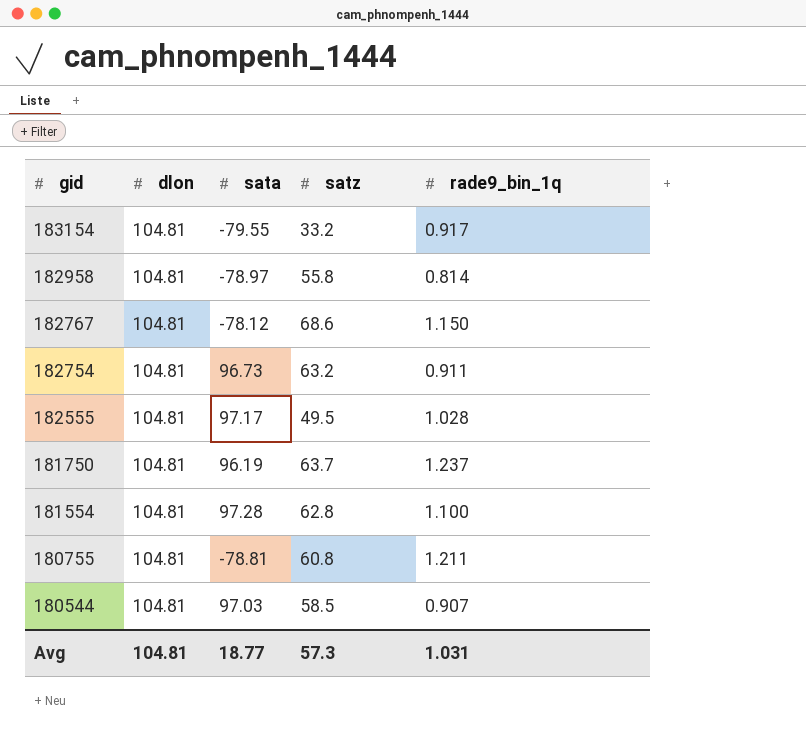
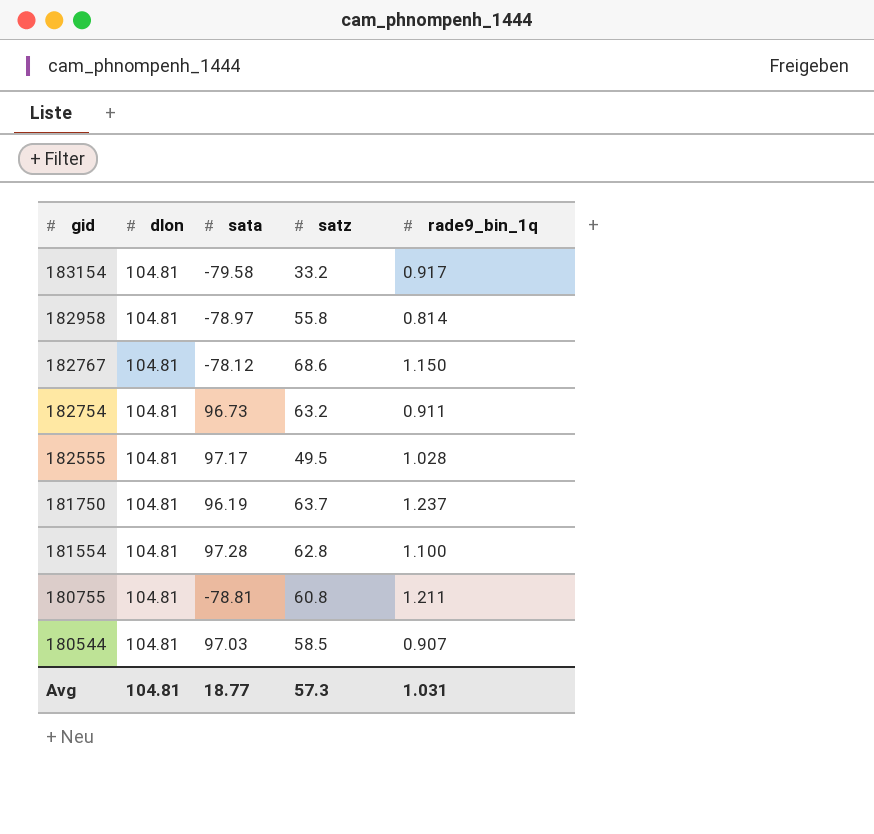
183154 | sata: -79.55 -> -79.58

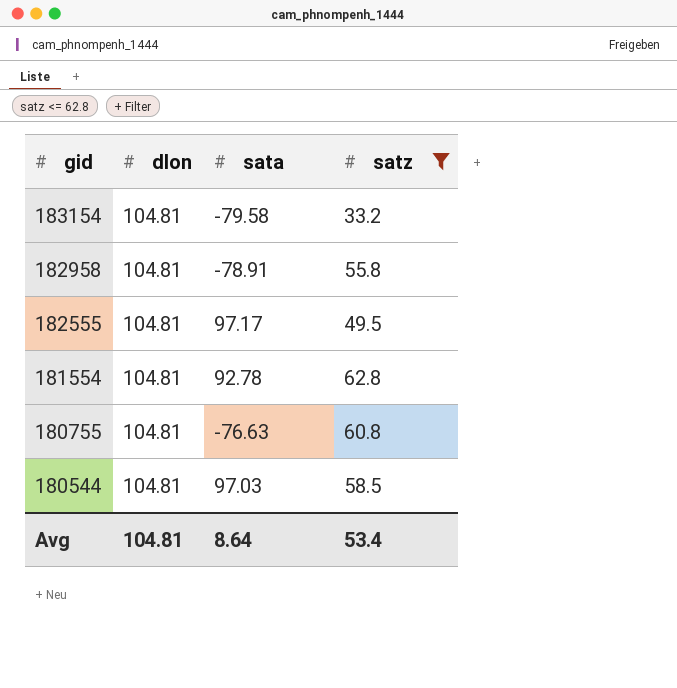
filter: none -> satz <= 62.8
column rade9_bin_1q | position: 5 -> none
182958 | sata: -78.97 -> -78.91
181554 | sata: 97.28 -> 92.78
180755 | sata: -78.81 -> -76.63
Avg | sata: 18.77 -> 8.64
Avg | satz: 57.3 -> 53.4

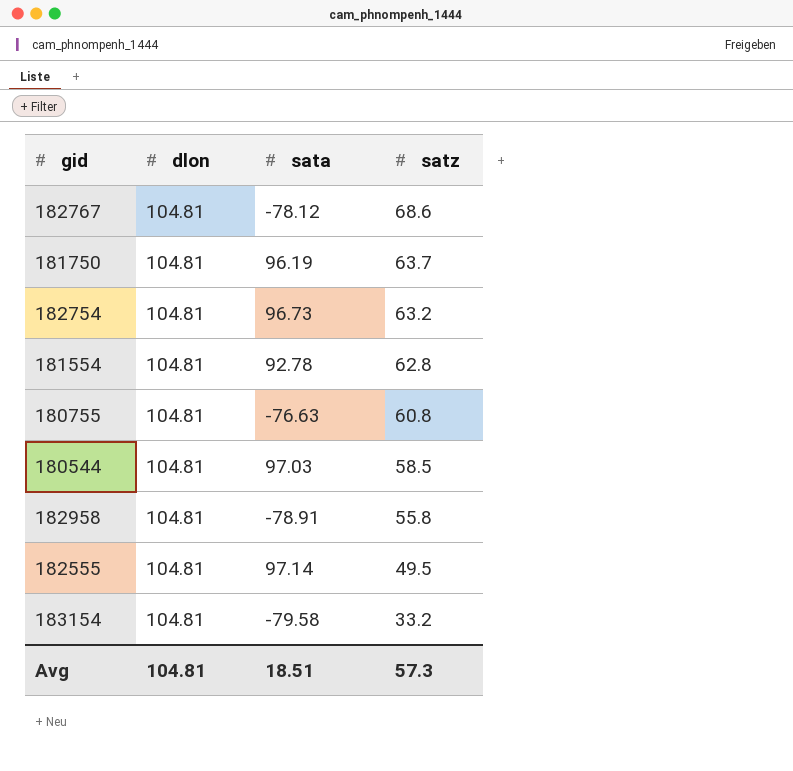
filter: satz <= 62.8 -> none
row order: gid descending -> satz descending
182555 | sata: 97.17 -> 97.14
Avg | sata: 8.64 -> 18.51
Avg | satz: 53.4 -> 57.3

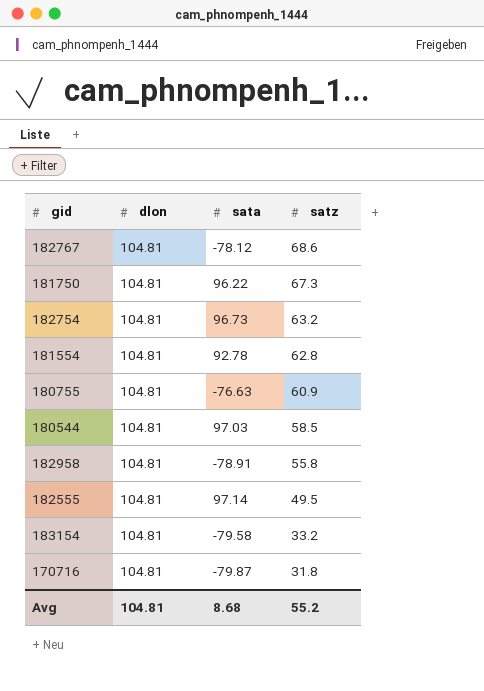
181750 | sata: 96.19 -> 96.22
181750 | satz: 63.7 -> 67.3
180755 | satz: 60.8 -> 60.9
row 170716: none -> 104.81 | -79.87 | 31.8
Avg | sata: 18.51 -> 8.68
Avg | satz: 57.3 -> 55.2

